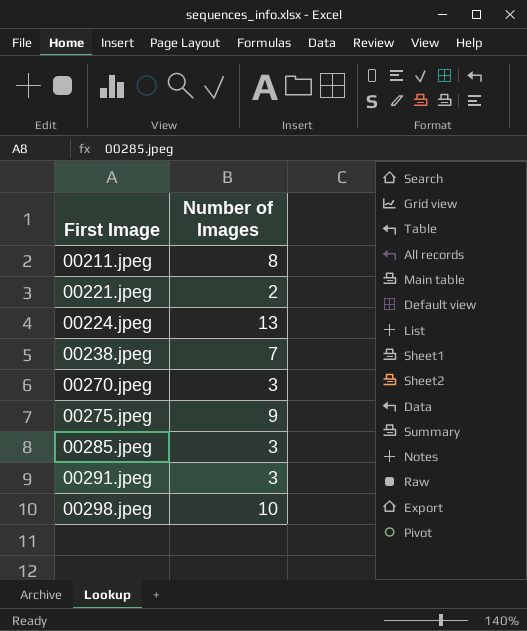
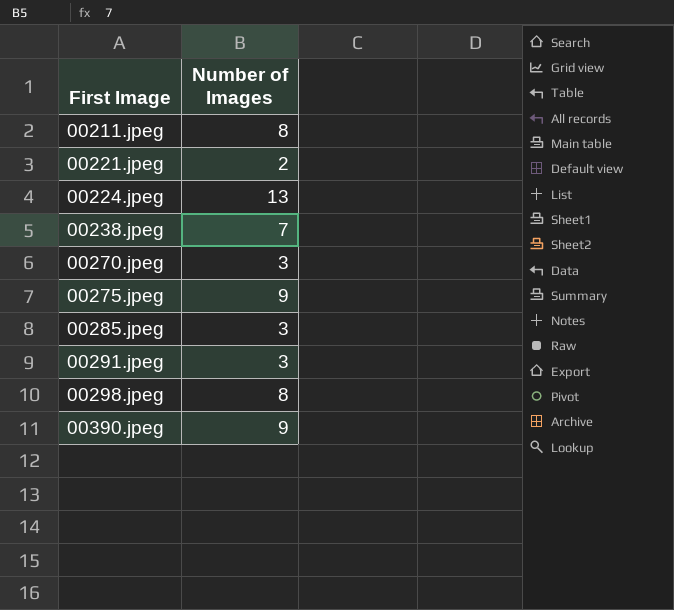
00298.jpeg | Number of Images: 10 -> 8
row 00390.jpeg: none -> 9

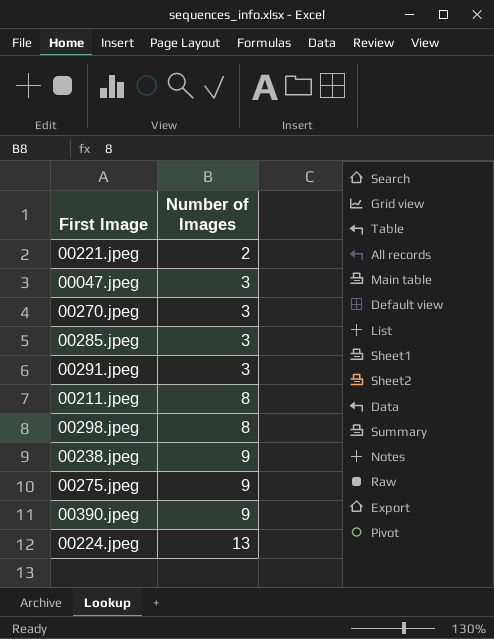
row order: First Image ascending -> Number of Images ascending
row 00047.jpeg: none -> 3
00238.jpeg | Number of Images: 7 -> 9

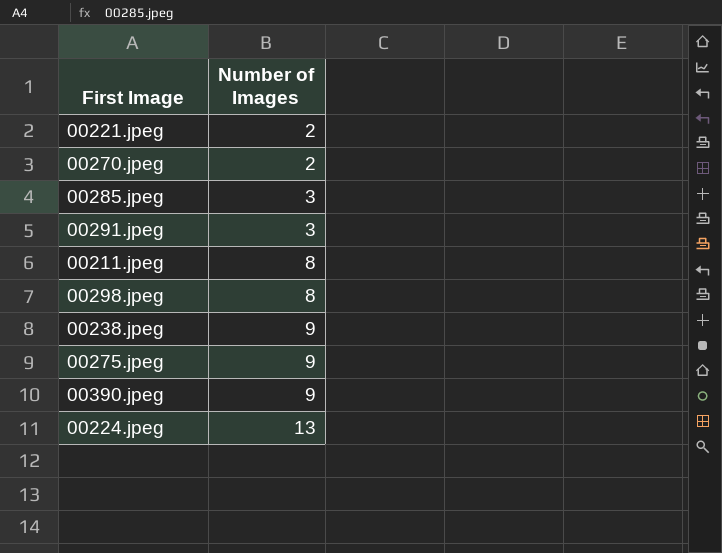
row 00047.jpeg: 3 -> none
00270.jpeg | Number of Images: 3 -> 2

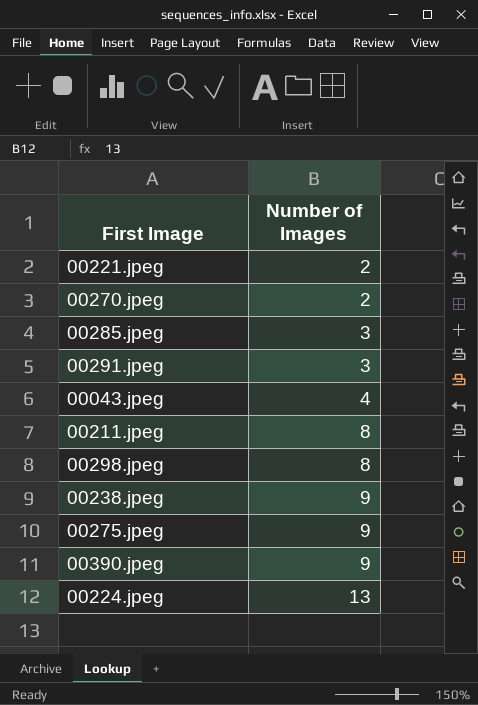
row 00043.jpeg: none -> 4

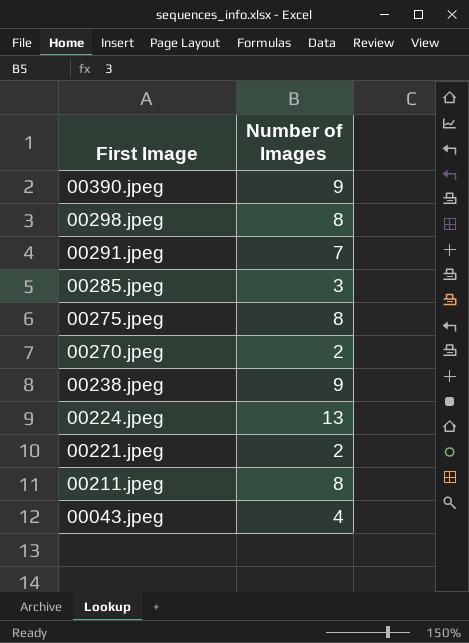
row order: Number of Images ascending -> First Image descending
00291.jpeg | Number of Images: 3 -> 7
00275.jpeg | Number of Images: 9 -> 8

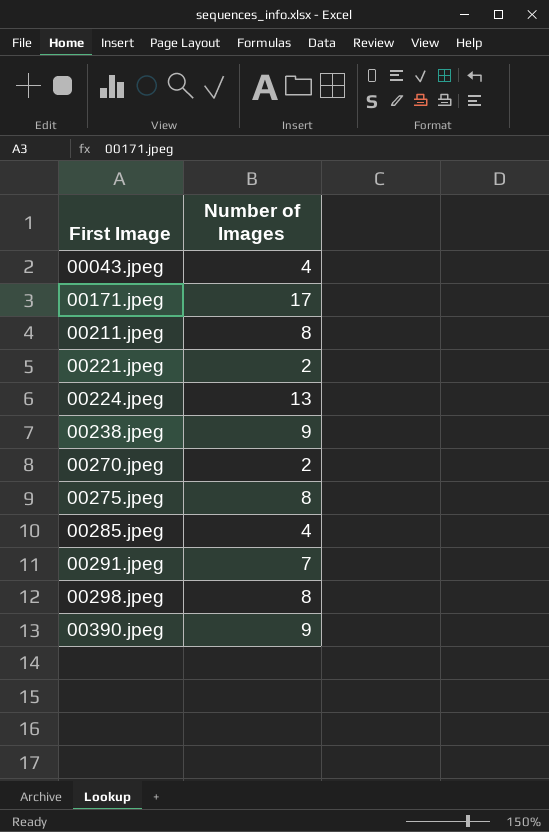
row order: First Image descending -> First Image ascending
row 00171.jpeg: none -> 17
00285.jpeg | Number of Images: 3 -> 4

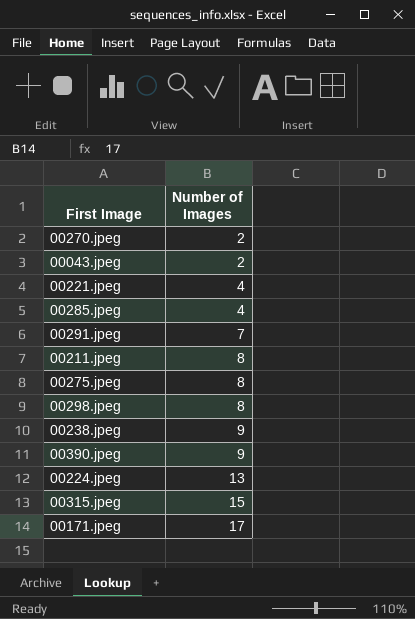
row order: First Image ascending -> Number of Images ascending
00043.jpeg | Number of Images: 4 -> 2
00221.jpeg | Number of Images: 2 -> 4
row 00315.jpeg: none -> 15

